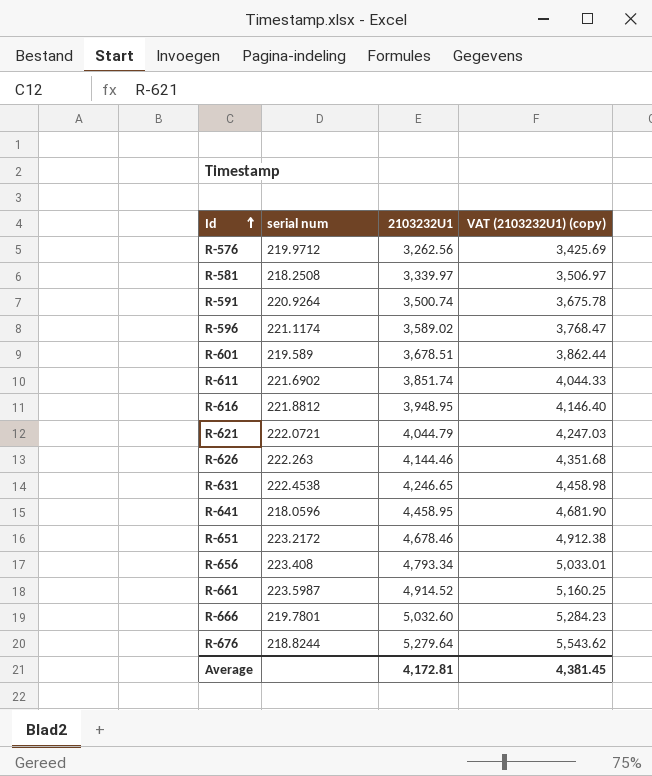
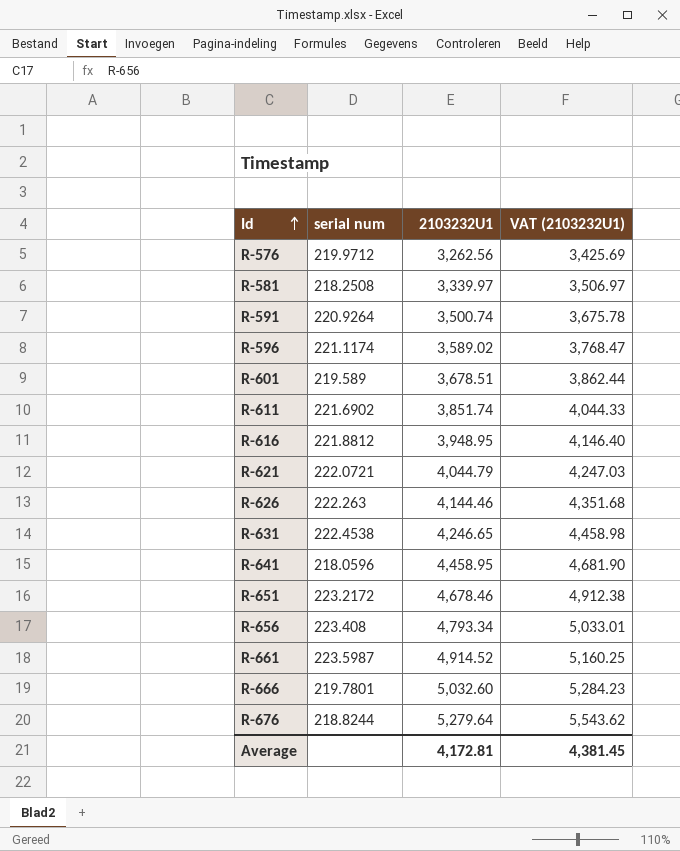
column name: VAT (2103232U1) (copy) -> VAT (2103232U1)

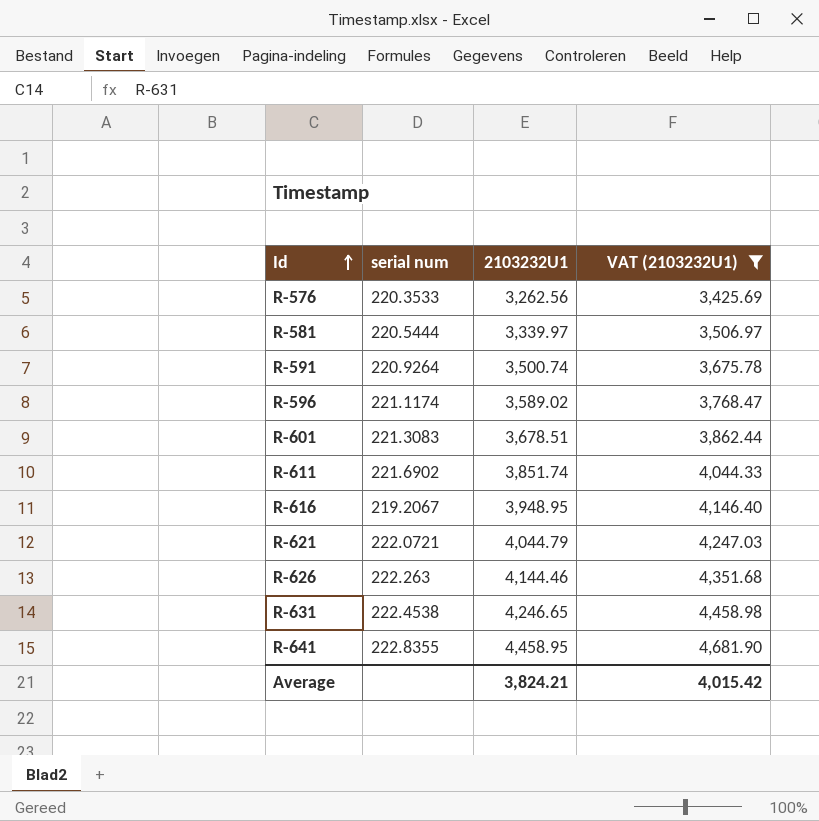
filter: none -> VAT (2103232U1) <= 4,681.90
R-576 | serial num: 219.9712 -> 220.3533
R-581 | serial num: 218.2508 -> 220.5444
R-601 | serial num: 219.589 -> 221.3083
R-616 | serial num: 221.8812 -> 219.2067
R-641 | serial num: 218.0596 -> 222.8355
Average | 2103232U1: 4,172.81 -> 3,824.21
Average | VAT (2103232U1): 4,381.45 -> 4,015.42

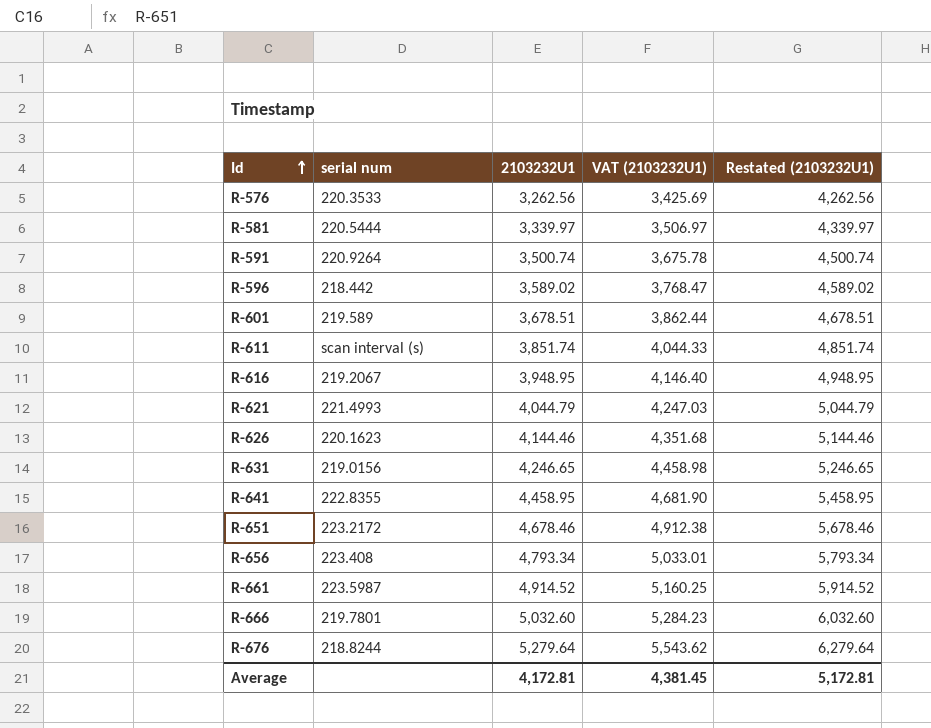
filter: VAT (2103232U1) <= 4,681.90 -> none
column Restated (2103232U1) | formula: none -> [2103232U1] + 1000
R-596 | serial num: 221.1174 -> 218.442
R-601 | serial num: 221.3083 -> 219.589
R-611 | serial num: 221.6902 -> scan interval (s)
R-621 | serial num: 222.0721 -> 221.4993
R-626 | serial num: 222.263 -> 220.1623
R-631 | serial num: 222.4538 -> 219.0156
Average | 2103232U1: 3,824.21 -> 4,172.81
Average | VAT (2103232U1): 4,015.42 -> 4,381.45

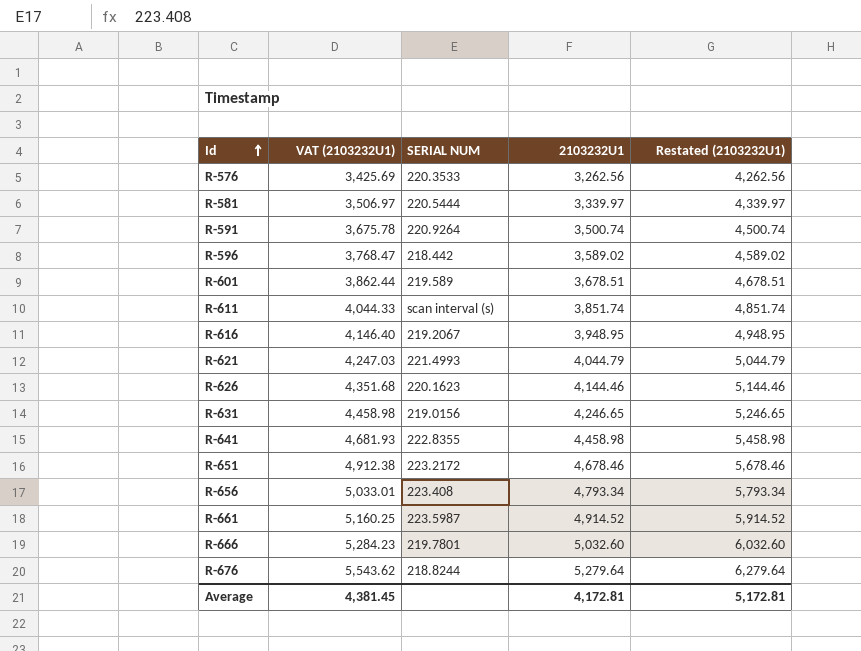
column VAT (2103232U1) | position: 4 -> 2
column name: serial num -> SERIAL NUM
R-641 | VAT (2103232U1): 4,681.90 -> 4,681.93
R-641 | 2103232U1: 4,458.95 -> 4,458.98
R-641 | Restated (2103232U1): 5,458.95 -> 5,458.98

